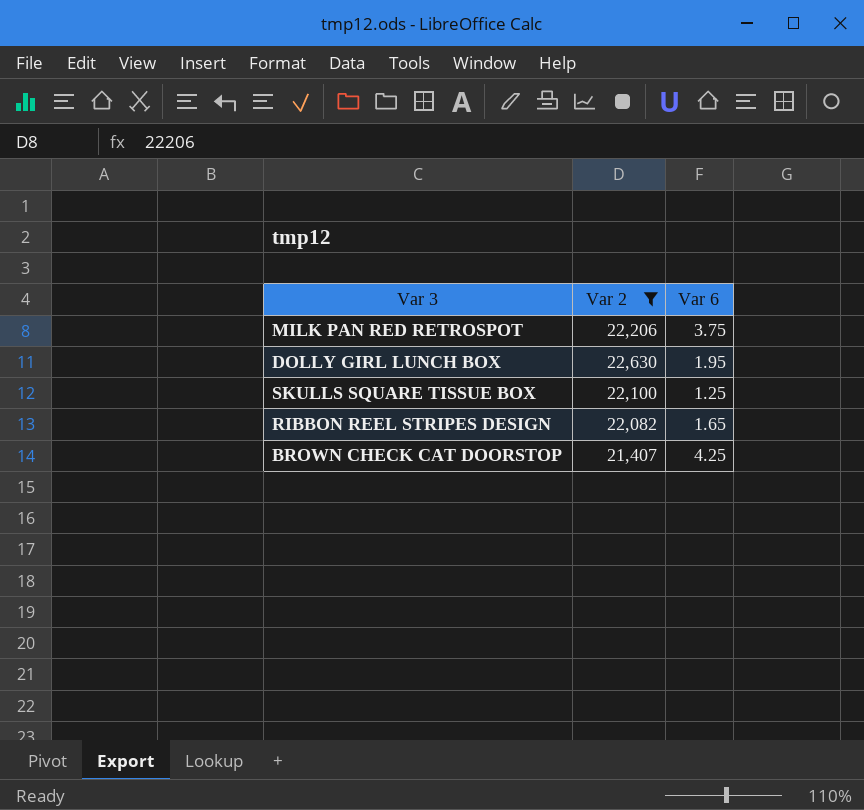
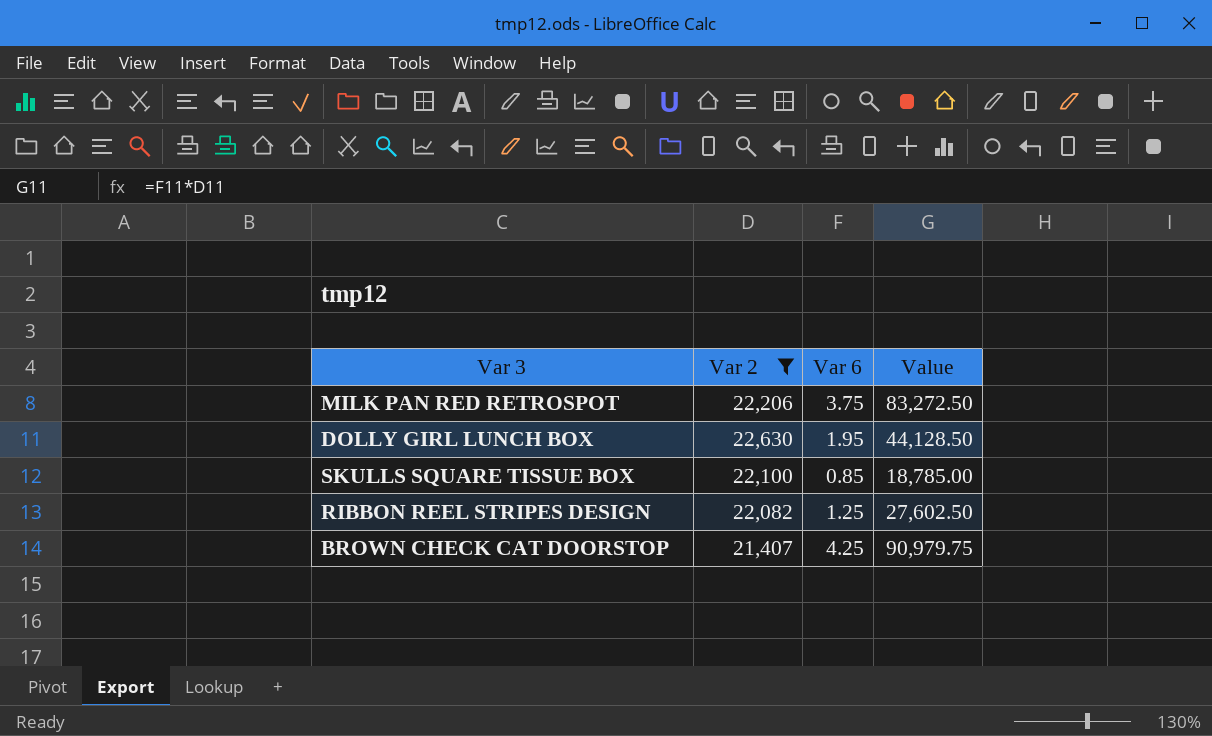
column Value | formula: none -> [Var 2] * [Var 6]
SKULLS SQUARE TISSUE BOX | Var 6: 1.25 -> 0.85
RIBBON REEL STRIPES DESIGN | Var 6: 1.65 -> 1.25

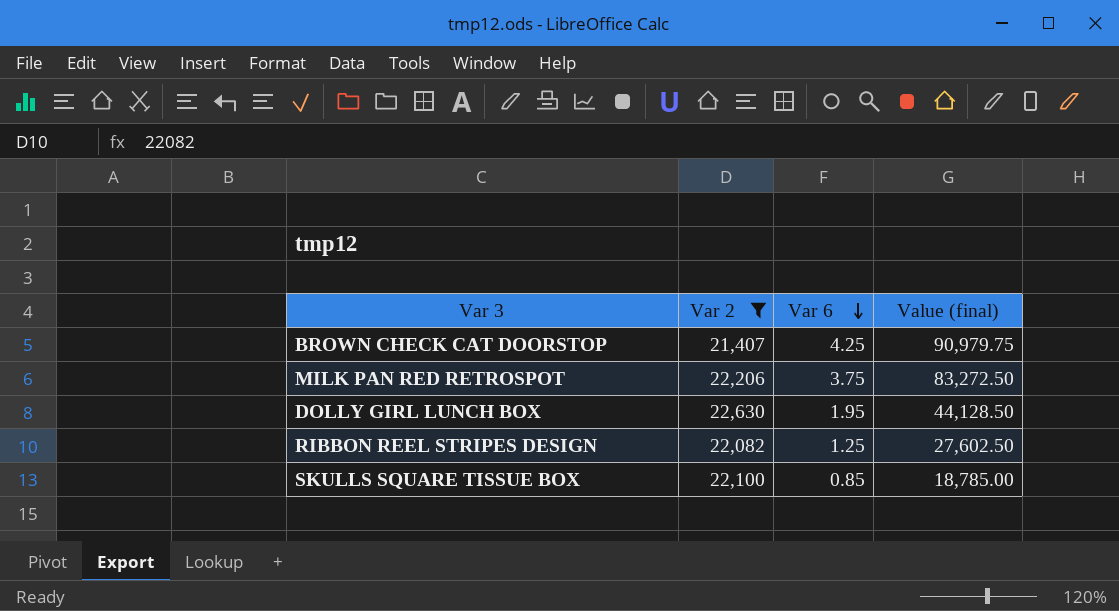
row order: none -> Var 6 descending
column name: Value -> Value (final)

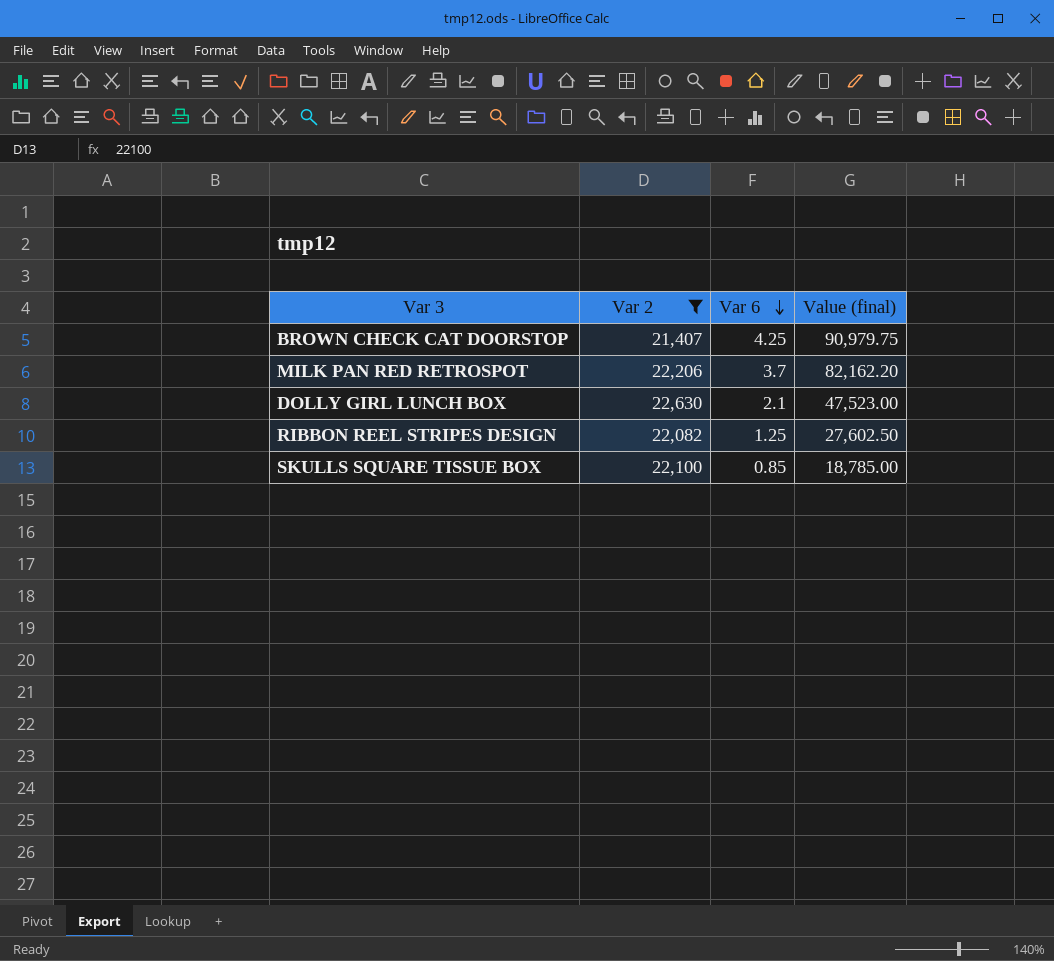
MILK PAN RED RETROSPOT | Var 6: 3.75 -> 3.7
MILK PAN RED RETROSPOT | Value (final): 83,272.50 -> 82,162.20
DOLLY GIRL LUNCH BOX | Var 6: 1.95 -> 2.1
DOLLY GIRL LUNCH BOX | Value (final): 44,128.50 -> 47,523.00

